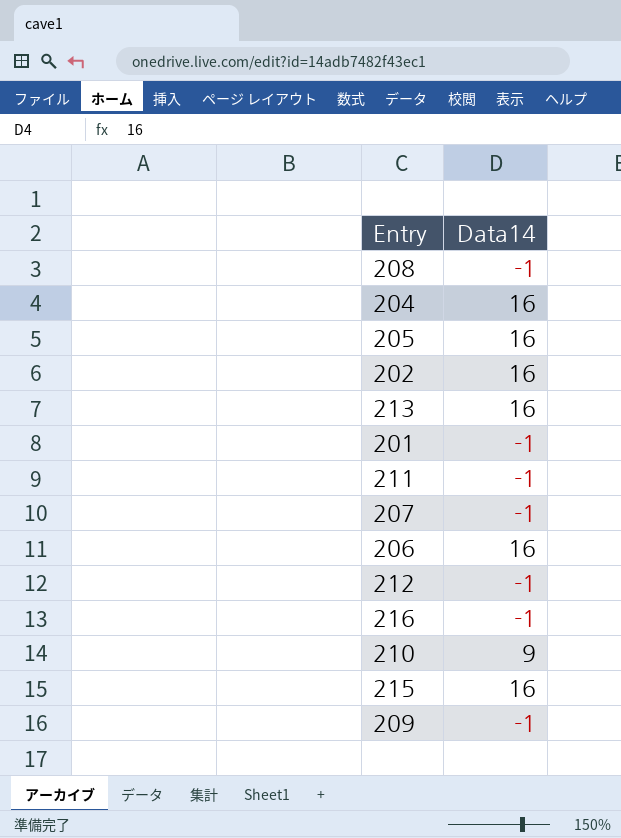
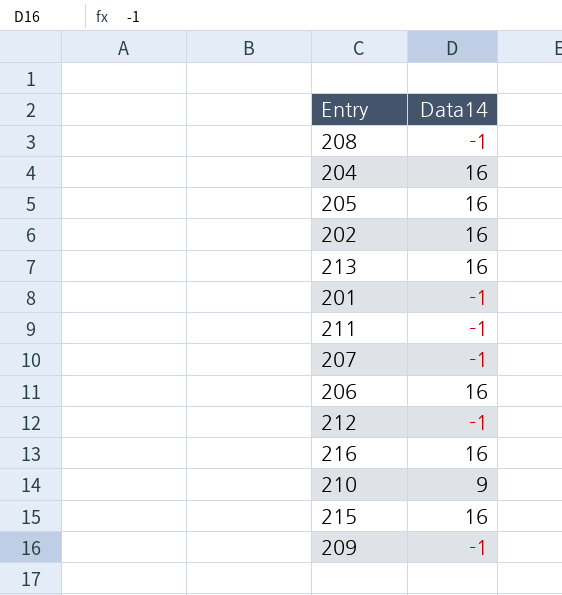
216 | Data14: -1 -> 16

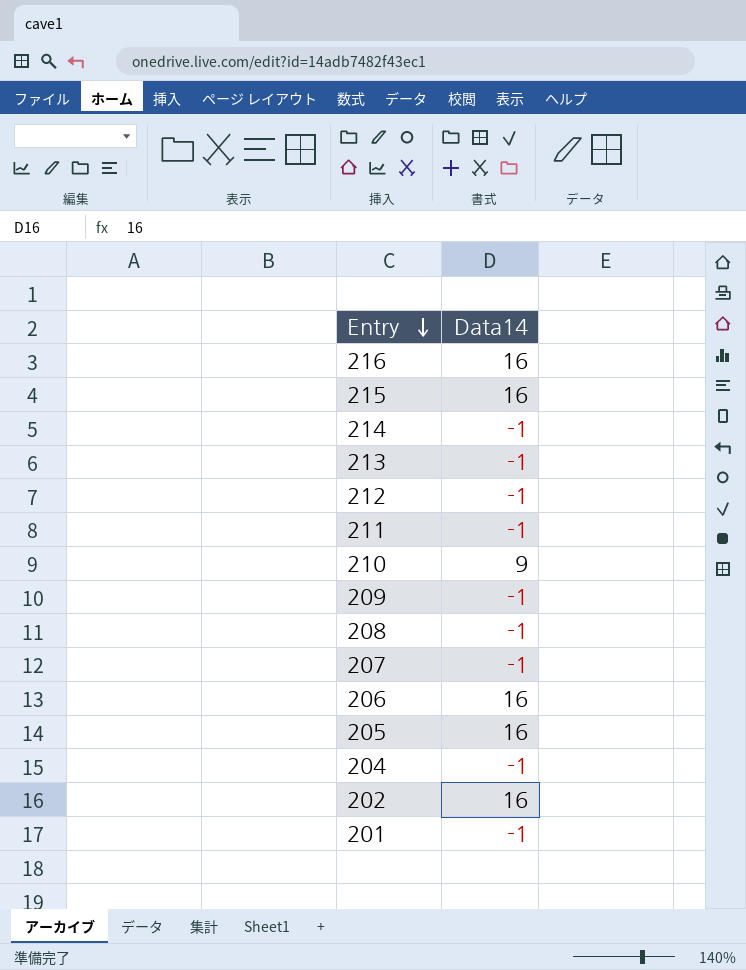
row order: none -> Entry descending
row 214: none -> -1
213 | Data14: 16 -> -1
204 | Data14: 16 -> -1

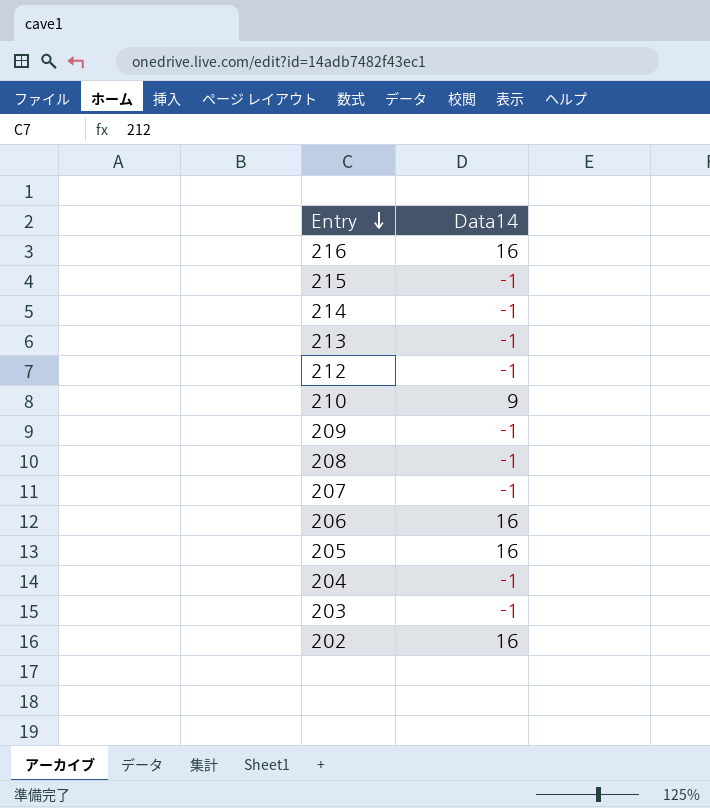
row 211: -1 -> none
row 201: -1 -> none
215 | Data14: 16 -> -1
row 203: none -> -1

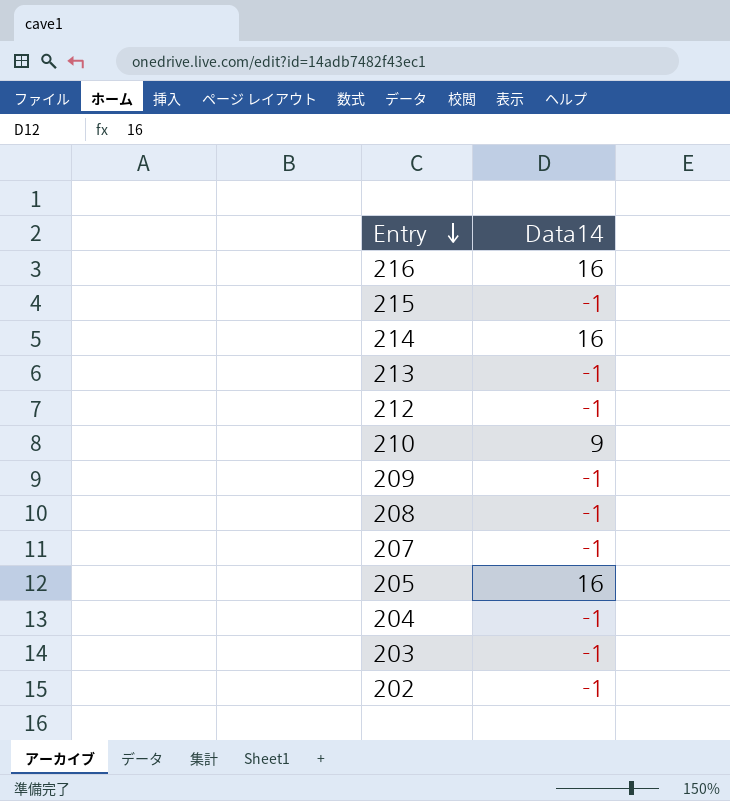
row 206: 16 -> none
214 | Data14: -1 -> 16
202 | Data14: 16 -> -1

